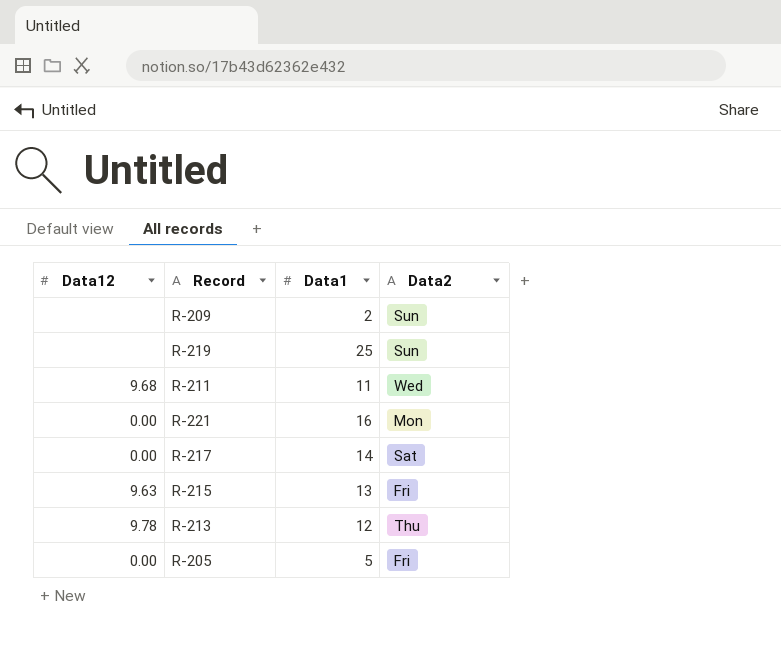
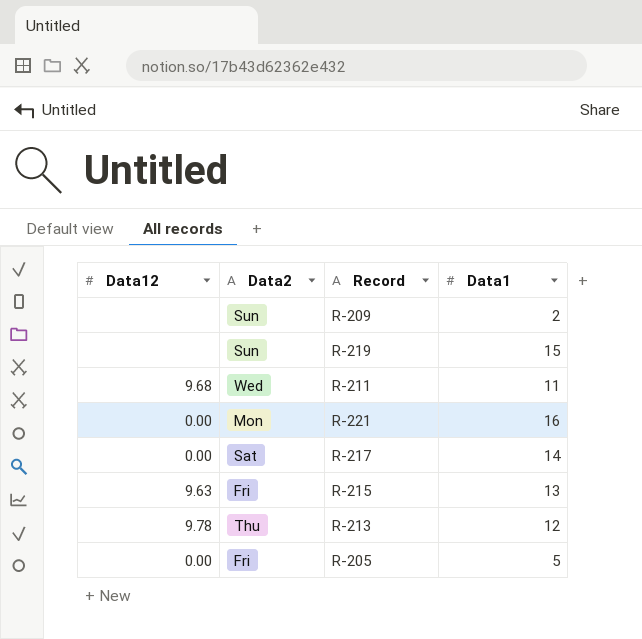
column Data2 | position: 4 -> 2
R-219 | Data1: 25 -> 15

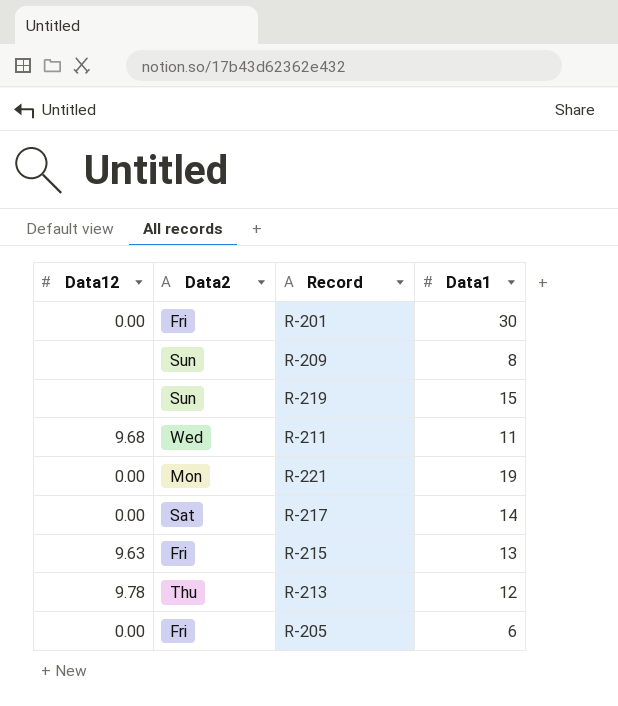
row R-201: none -> 0.00 | Fri | 30
R-209 | Data1: 2 -> 8
R-221 | Data1: 16 -> 19
R-205 | Data1: 5 -> 6

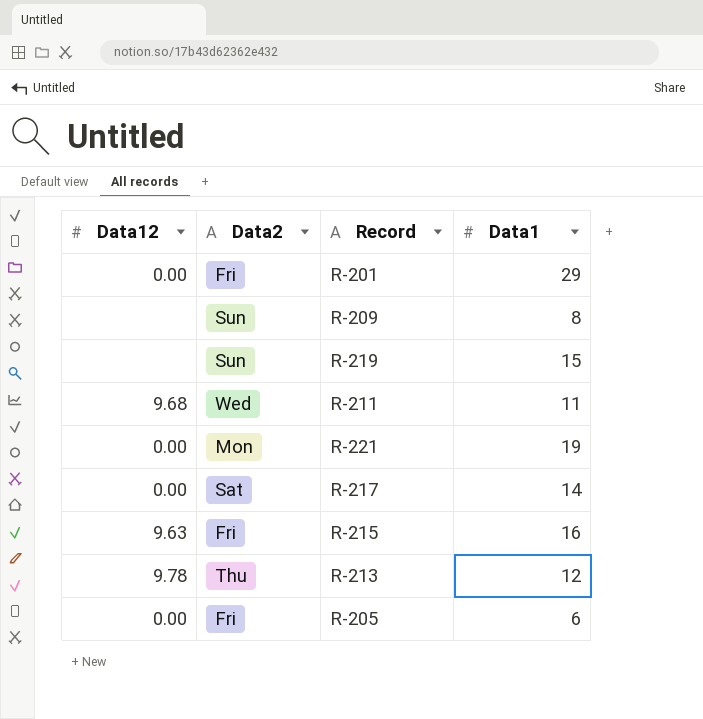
R-201 | Data1: 30 -> 29
R-215 | Data1: 13 -> 16

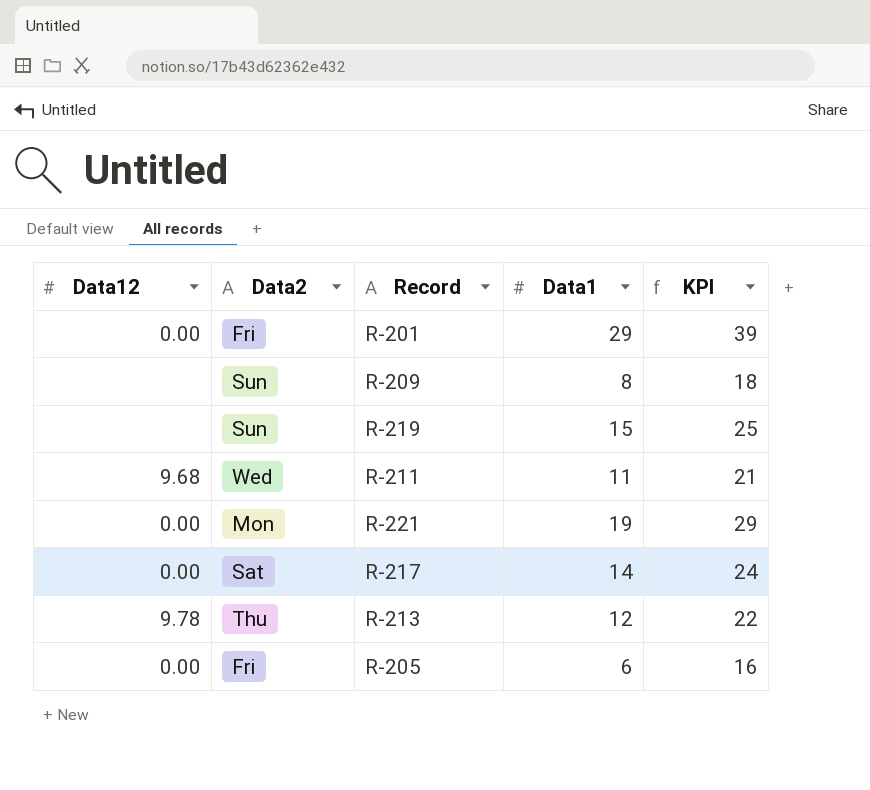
column KPI | formula: none -> [Data1] + 10
row R-215: 9.63 | Fri | 16 -> none

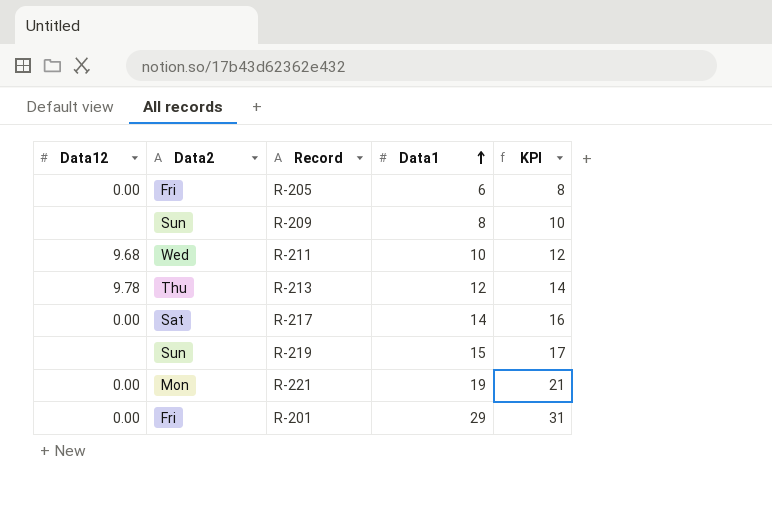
row order: none -> Data1 ascending
column KPI | formula: [Data1] + 10 -> [Data1] + 2
R-211 | Data1: 11 -> 10

